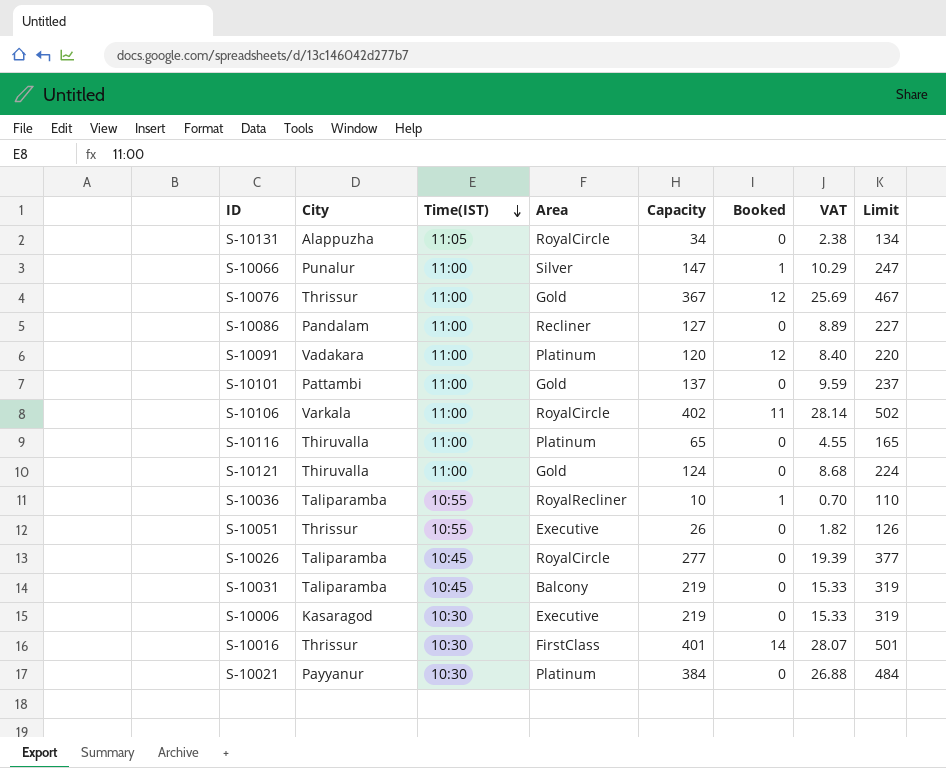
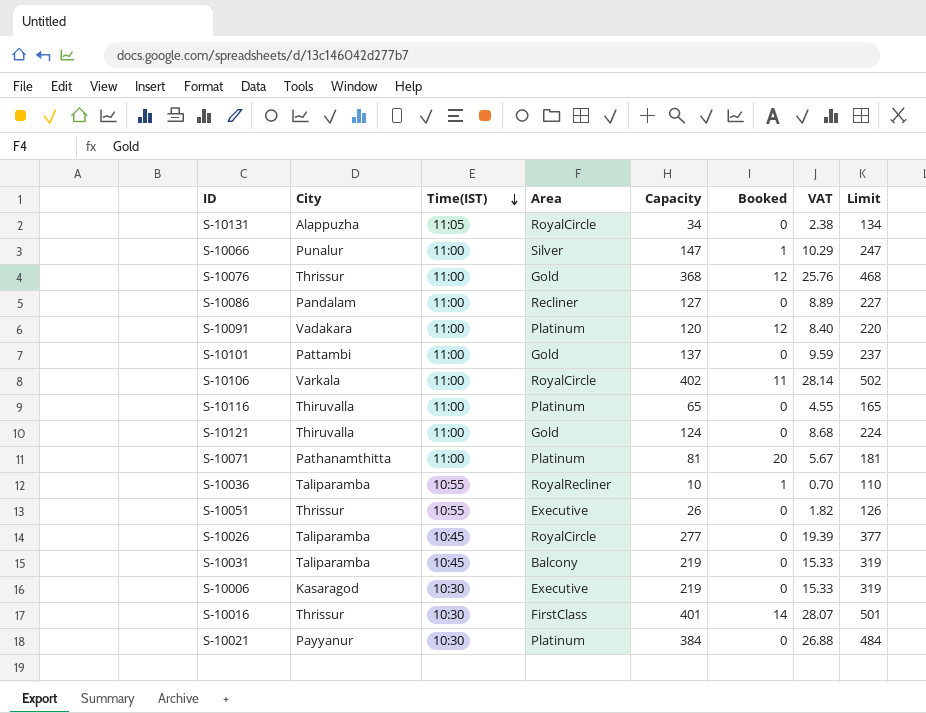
S-10076 | Capacity: 367 -> 368
S-10076 | VAT: 25.69 -> 25.76
S-10076 | Limit: 467 -> 468
row S-10071: none -> Pathanamthitta | 11:00 | Platinum | 81 | 20 | 5.67 | 181

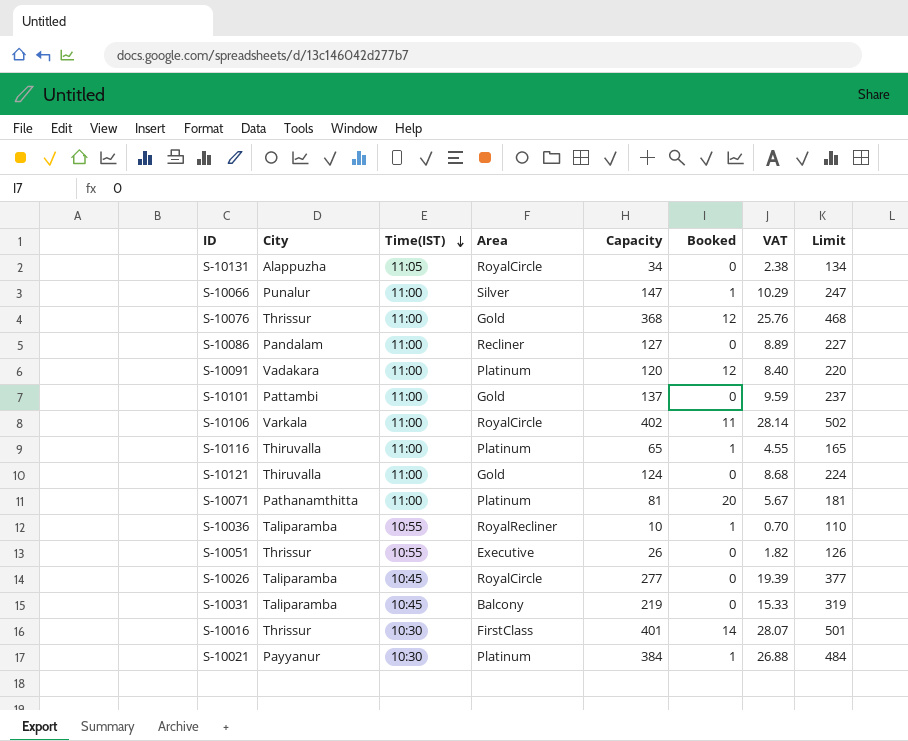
row S-10006: Kasaragod | 10:30 | Executive | 219 | 0 | 15.33 | 319 -> none
S-10116 | Booked: 0 -> 1
S-10021 | Booked: 0 -> 1

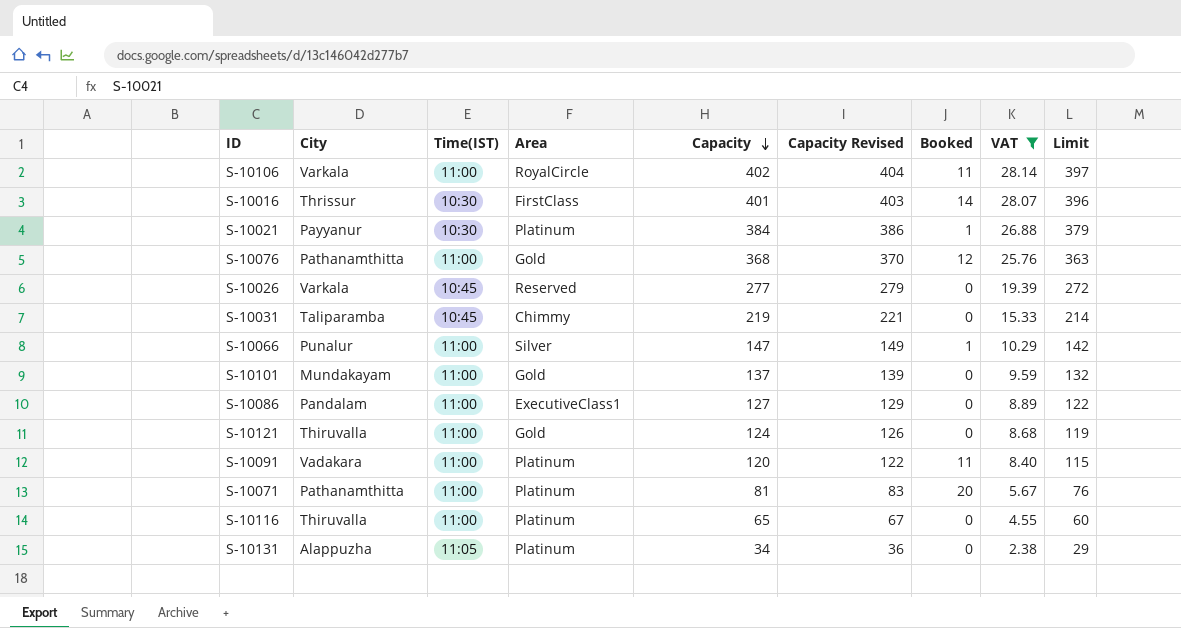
filter: none -> VAT >= 2.38
row order: Time(IST) descending -> Capacity descending
column Capacity Revised | formula: none -> [Capacity] + 2
column Limit | formula: [Capacity] + 100 -> [Capacity] - 5
S-10076 | City: Thrissur -> Pathanamthitta
S-10026 | City: Taliparamba -> Varkala
S-10026 | Area: RoyalCircle -> Reserved
S-10031 | Area: Balcony -> Chimmy
S-10101 | City: Pattambi -> Mundakayam
S-10086 | Area: Recliner -> ExecutiveClass1
S-10091 | Booked: 12 -> 11
S-10116 | Booked: 1 -> 0
S-10131 | Area: RoyalCircle -> Platinum

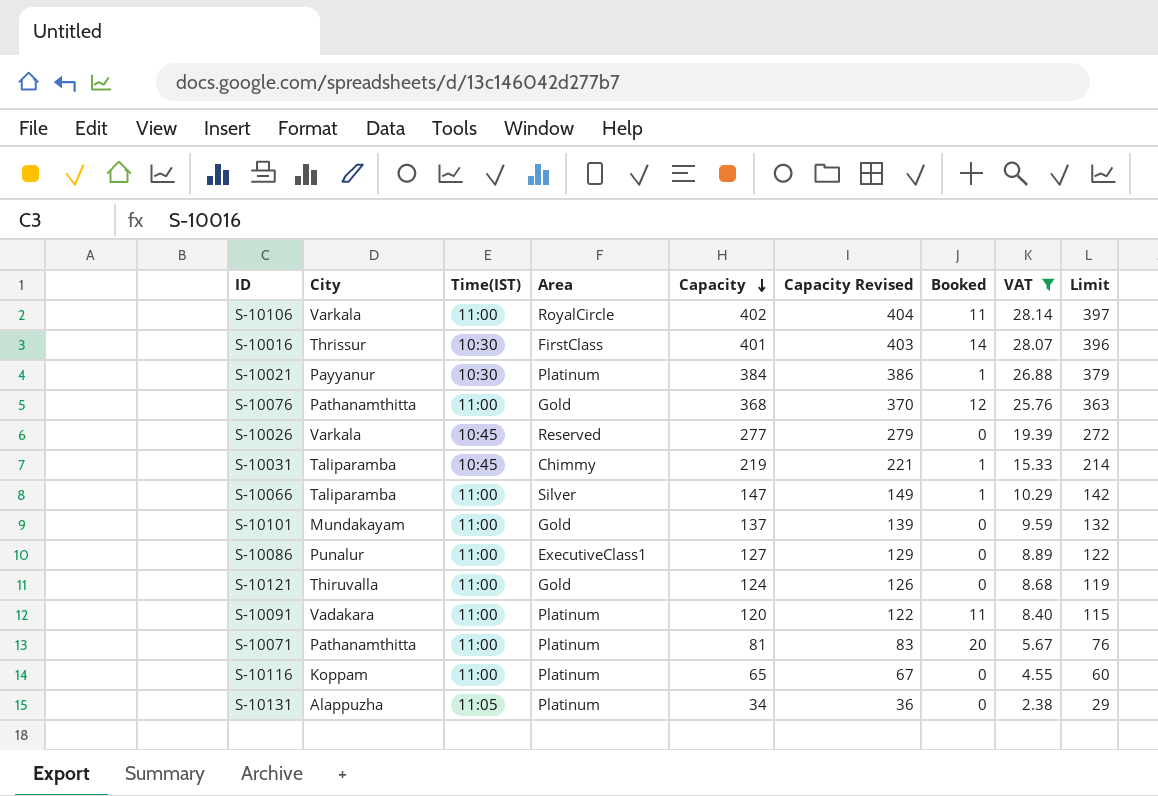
S-10031 | Booked: 0 -> 1
S-10066 | City: Punalur -> Taliparamba
S-10086 | City: Pandalam -> Punalur
S-10116 | City: Thiruvalla -> Koppam

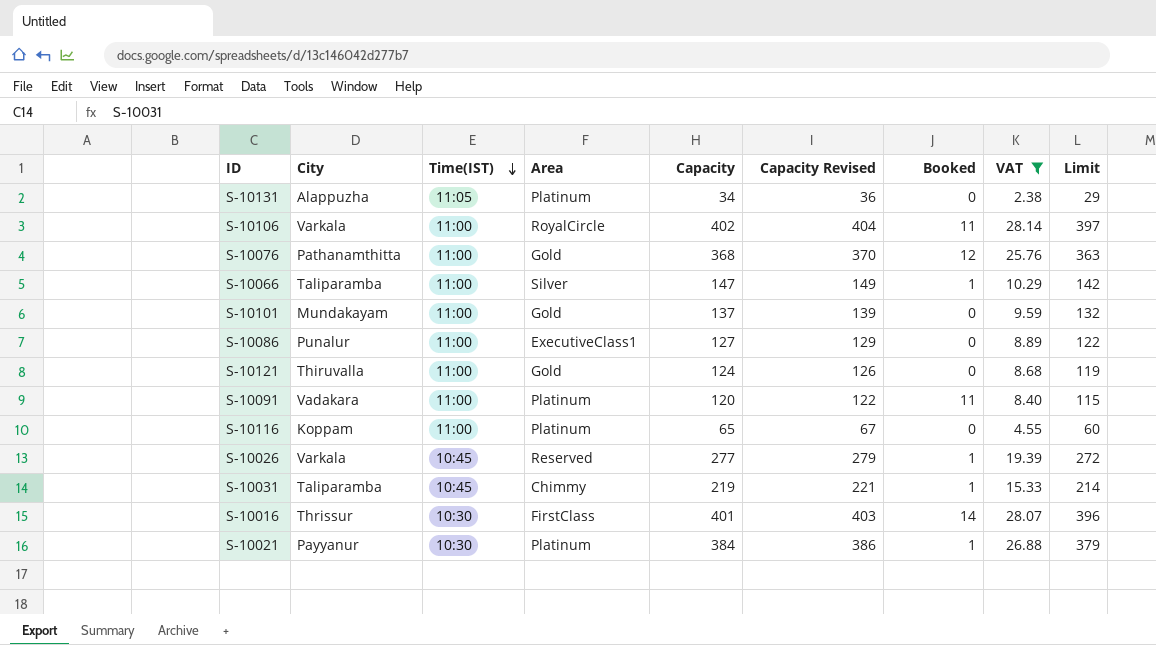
row order: Capacity descending -> Time(IST) descending
row S-10071: Pathanamthitta | 11:00 | Platinum | 81 | 83 | 20 | 5.67 | 76 -> none
S-10026 | Booked: 0 -> 1

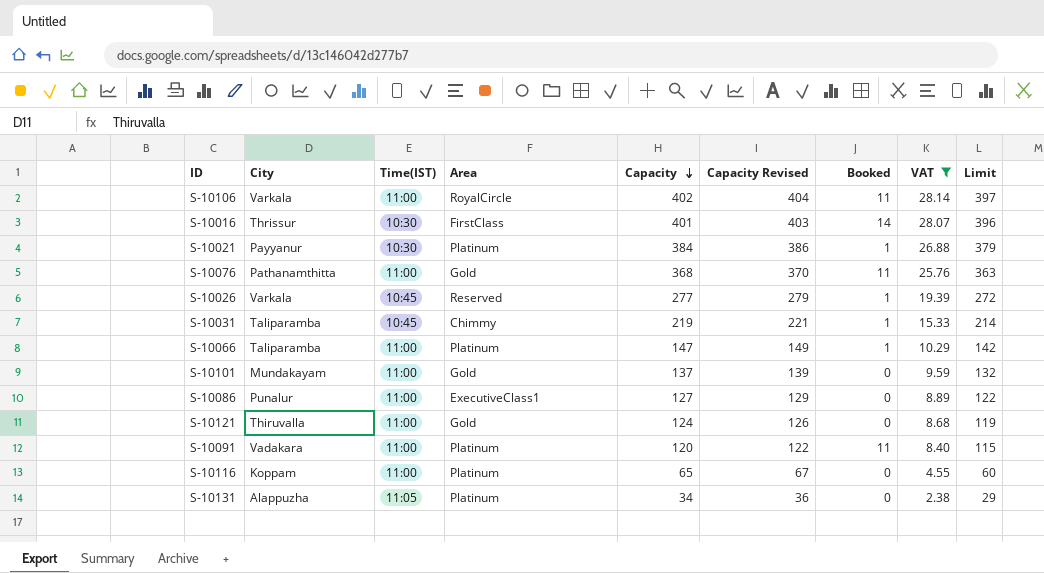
row order: Time(IST) descending -> Capacity descending
S-10076 | Booked: 12 -> 11
S-10066 | Area: Silver -> Platinum

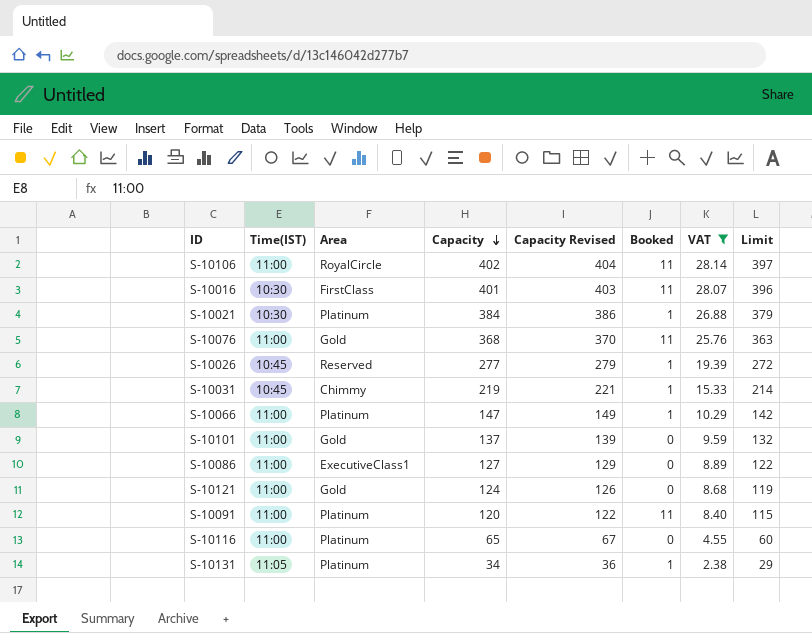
column City | position: 2 -> none
S-10016 | Booked: 14 -> 11
S-10131 | Booked: 0 -> 1

